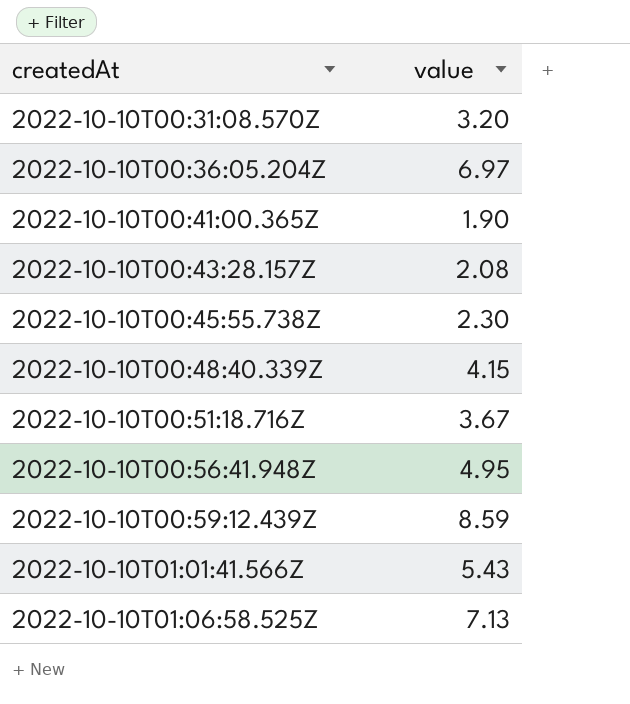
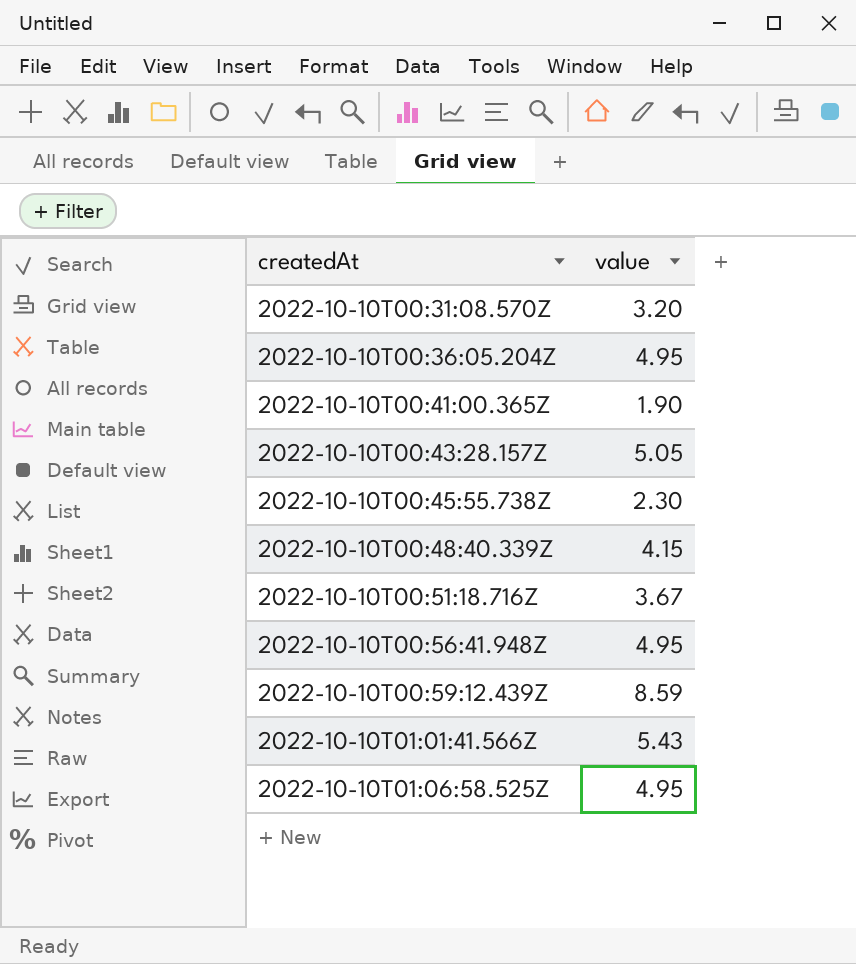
2022-10-10T00:36:05.204Z | value: 6.97 -> 4.95
2022-10-10T00:43:28.157Z | value: 2.08 -> 5.05
2022-10-10T01:06:58.525Z | value: 7.13 -> 4.95

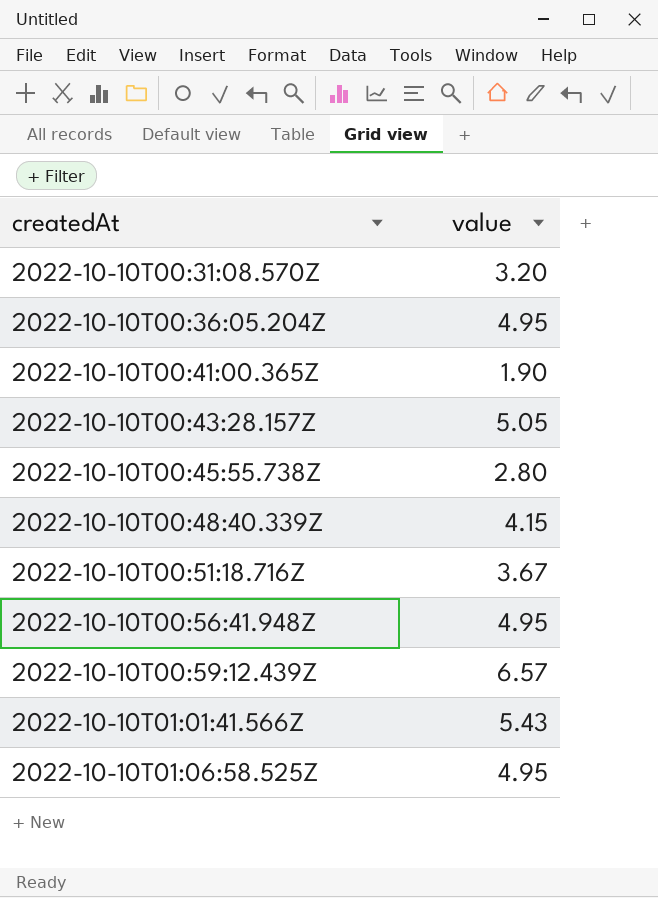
2022-10-10T00:45:55.738Z | value: 2.30 -> 2.80
2022-10-10T00:59:12.439Z | value: 8.59 -> 6.57

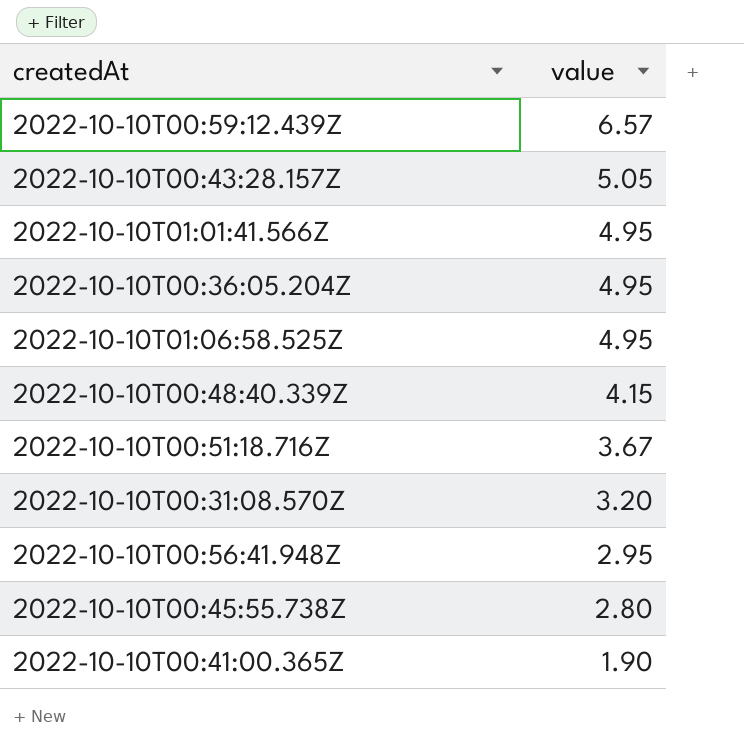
row order: createdAt ascending -> value descending
2022-10-10T01:01:41.566Z | value: 5.43 -> 4.95
2022-10-10T00:56:41.948Z | value: 4.95 -> 2.95

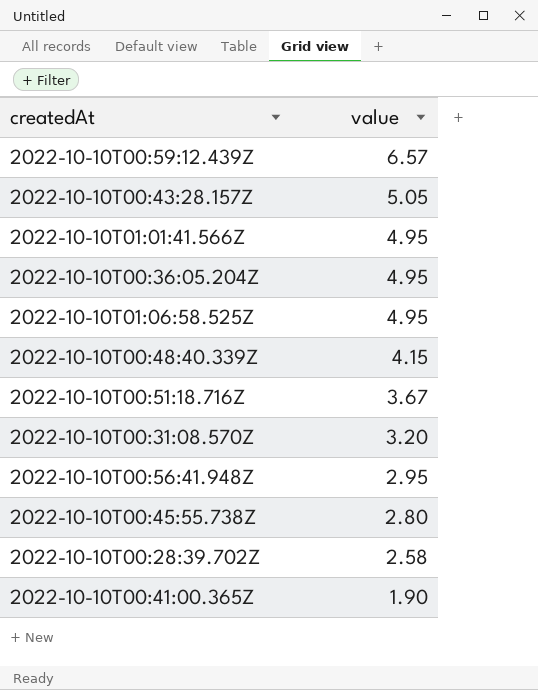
row 2022-10-10T00:28:39.702Z: none -> 2.58

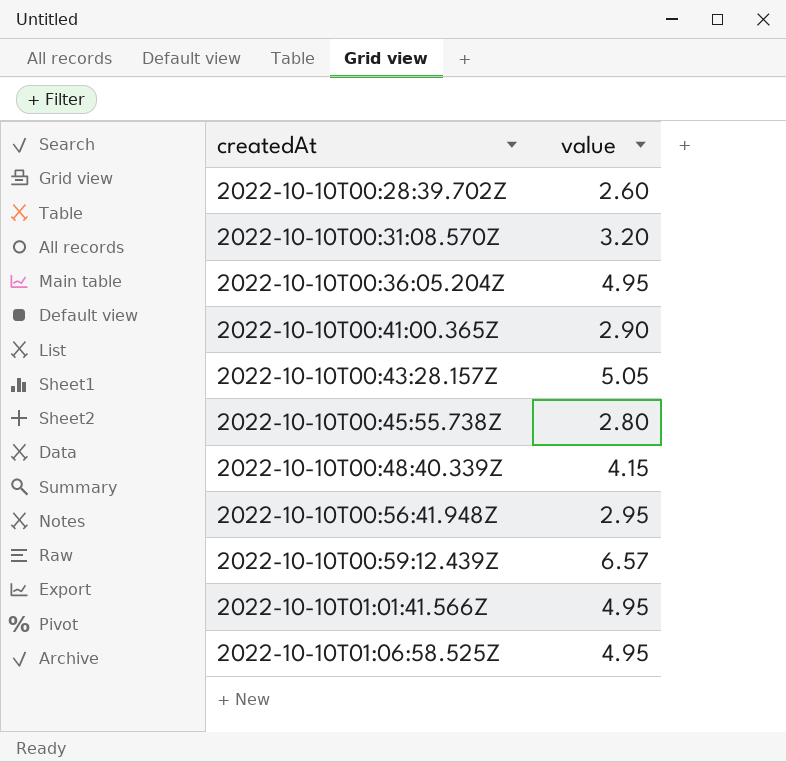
row order: value descending -> createdAt ascending
row 2022-10-10T00:51:18.716Z: 3.67 -> none
2022-10-10T00:28:39.702Z | value: 2.58 -> 2.60
2022-10-10T00:41:00.365Z | value: 1.90 -> 2.90

